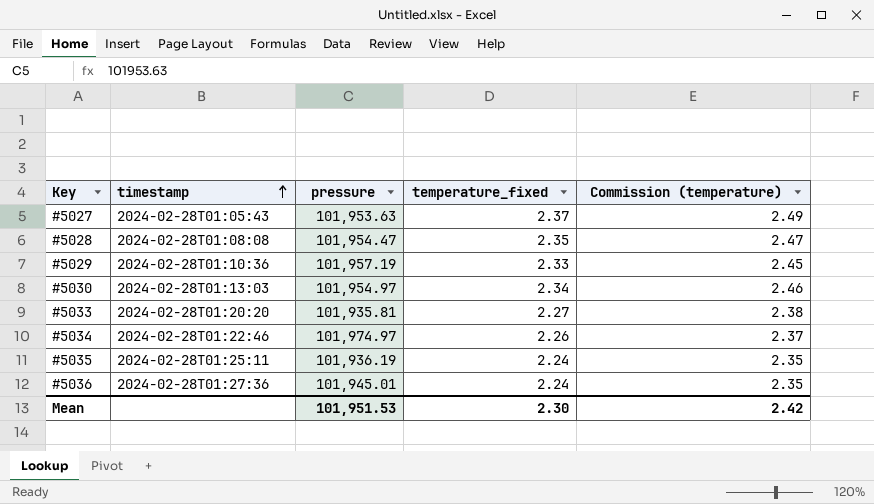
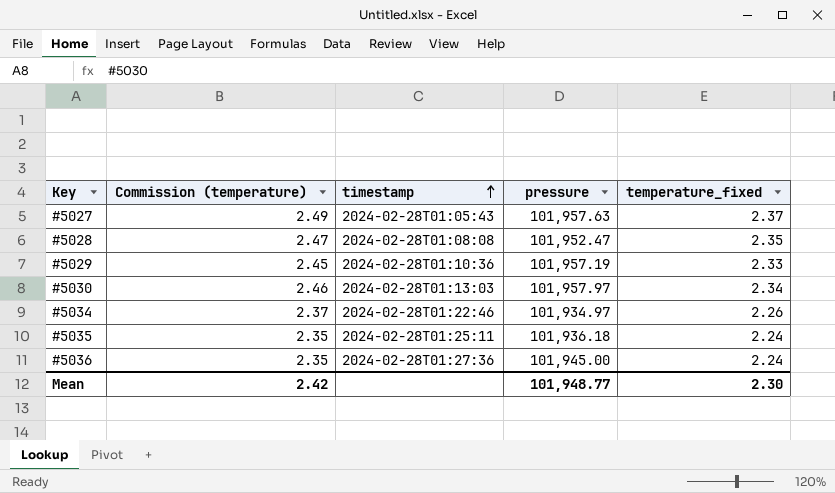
column Commission (temperature) | position: 5 -> 2
row #5033: 2024-02-28T01:20:20 | 101,935.81 | 2.27 | 2.38 -> none
#5027 | pressure: 101,953.63 -> 101,957.63
#5028 | pressure: 101,954.47 -> 101,952.47
#5030 | pressure: 101,954.97 -> 101,957.97
#5034 | pressure: 101,974.97 -> 101,934.97
#5035 | pressure: 101,936.19 -> 101,936.18
#5036 | pressure: 101,945.01 -> 101,945.00
Mean | pressure: 101,951.53 -> 101,948.77

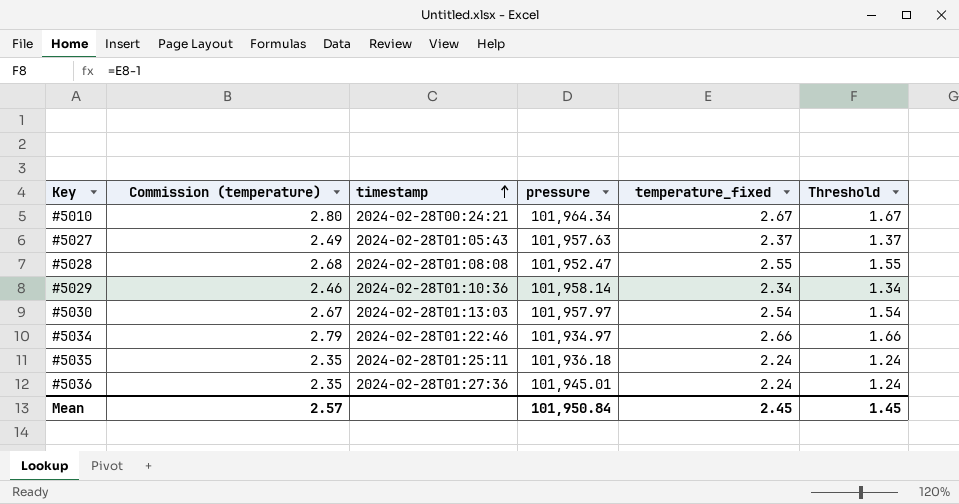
column Threshold | formula: none -> [temperature_fixed] - 1
row #5010: none -> 2.80 | 2024-02-28T00:24:21 | 101,964.34 | 2.67 | 1.67
#5028 | Commission (temperature): 2.47 -> 2.68
#5028 | temperature_fixed: 2.35 -> 2.55
#5029 | Commission (temperature): 2.45 -> 2.46
#5029 | pressure: 101,957.19 -> 101,958.14
#5029 | temperature_fixed: 2.33 -> 2.34
#5030 | Commission (temperature): 2.46 -> 2.67
#5030 | temperature_fixed: 2.34 -> 2.54
#5034 | Commission (temperature): 2.37 -> 2.79
#5034 | temperature_fixed: 2.26 -> 2.66
#5036 | pressure: 101,945.00 -> 101,945.01
Mean | Commission (temperature): 2.42 -> 2.57
Mean | pressure: 101,948.77 -> 101,950.84
Mean | temperature_fixed: 2.30 -> 2.45

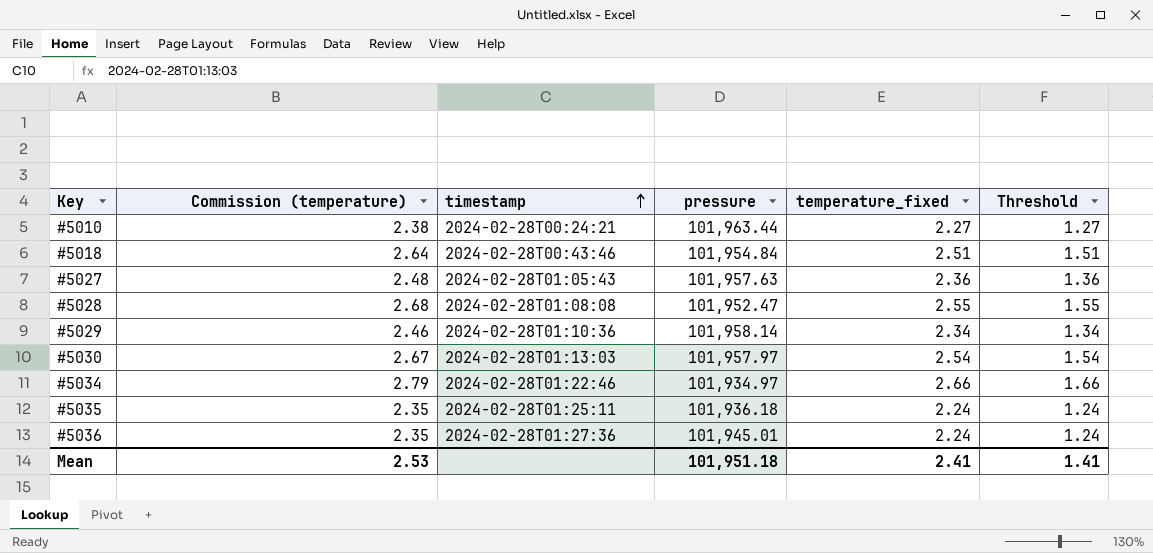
#5010 | Commission (temperature): 2.80 -> 2.38
#5010 | pressure: 101,964.34 -> 101,963.44
#5010 | temperature_fixed: 2.67 -> 2.27
#5010 | Threshold: 1.67 -> 1.27
row #5018: none -> 2.64 | 2024-02-28T00:43:46 | 101,954.84 | 2.51 | 1.51
#5027 | Commission (temperature): 2.49 -> 2.48
#5027 | temperature_fixed: 2.37 -> 2.36
#5027 | Threshold: 1.37 -> 1.36
Mean | Commission (temperature): 2.57 -> 2.53
Mean | pressure: 101,950.84 -> 101,951.18
Mean | temperature_fixed: 2.45 -> 2.41
Mean | Threshold: 1.45 -> 1.41

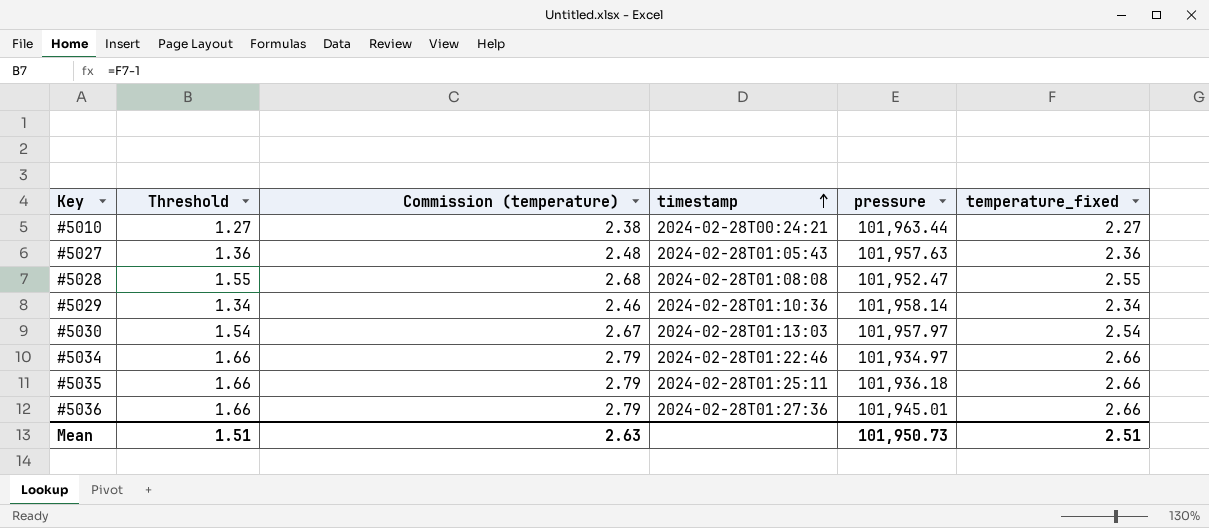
column Threshold | position: 6 -> 2
row #5018: 2.64 | 2024-02-28T00:43:46 | 101,954.84 | 2.51 | 1.51 -> none
#5035 | Threshold: 1.24 -> 1.66
#5035 | Commission (temperature): 2.35 -> 2.79
#5035 | temperature_fixed: 2.24 -> 2.66
#5036 | Threshold: 1.24 -> 1.66
#5036 | Commission (temperature): 2.35 -> 2.79
#5036 | temperature_fixed: 2.24 -> 2.66
Mean | Threshold: 1.41 -> 1.51
Mean | Commission (temperature): 2.53 -> 2.63
Mean | pressure: 101,951.18 -> 101,950.73
Mean | temperature_fixed: 2.41 -> 2.51

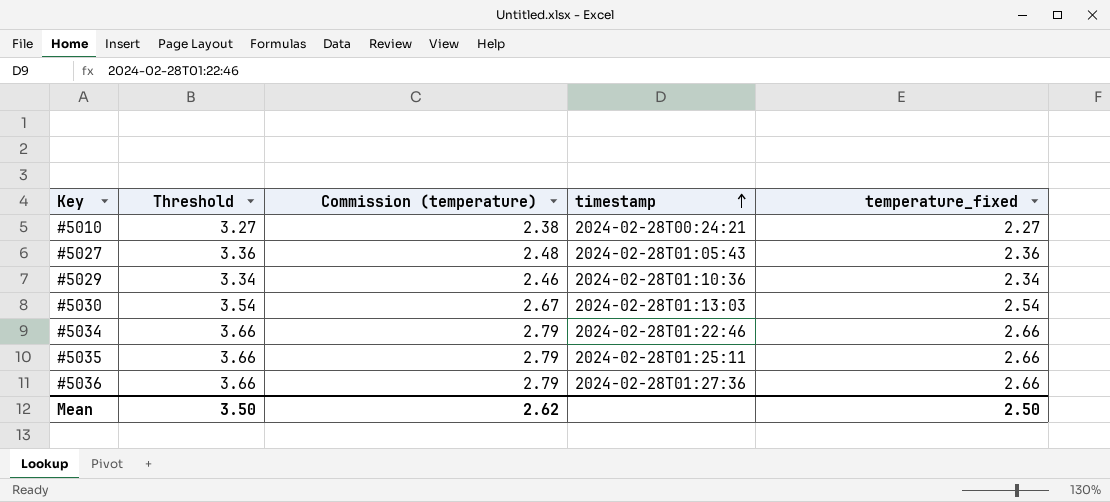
column pressure | position: 5 -> none
column Threshold | formula: [temperature_fixed] - 1 -> [temperature_fixed] + 1
row #5028: 1.55 | 2.68 | 2024-02-28T01:08:08 | 101,952.47 | 2.55 -> none
Mean | Threshold: 1.51 -> 3.50
Mean | Commission (temperature): 2.63 -> 2.62
Mean | temperature_fixed: 2.51 -> 2.50

